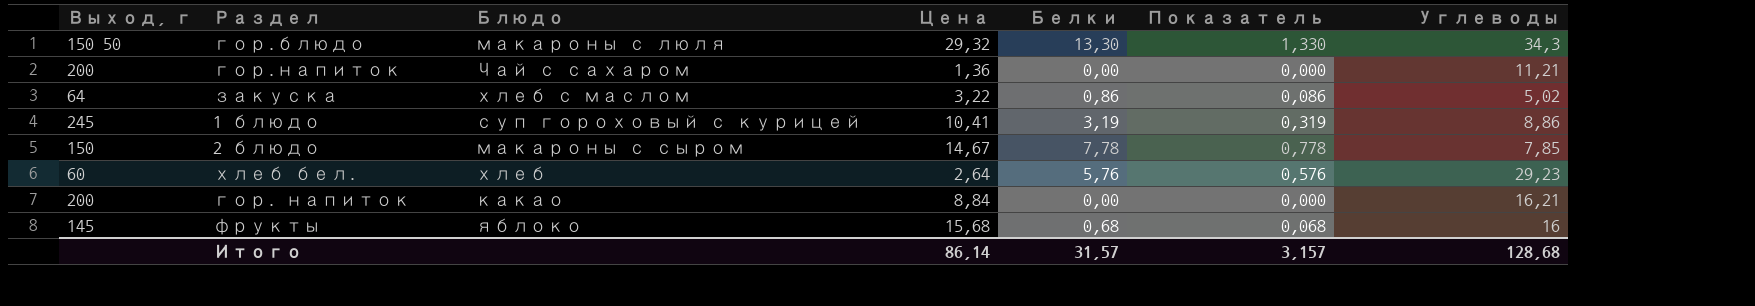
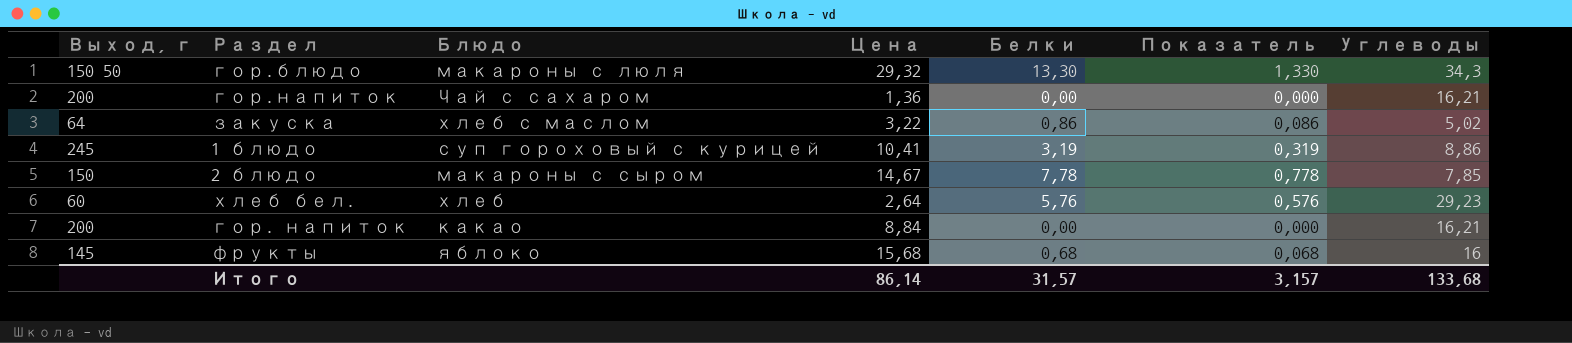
гор.напиток | Углеводы: 11,21 -> 16,21
Итого | Углеводы: 128,68 -> 133,68

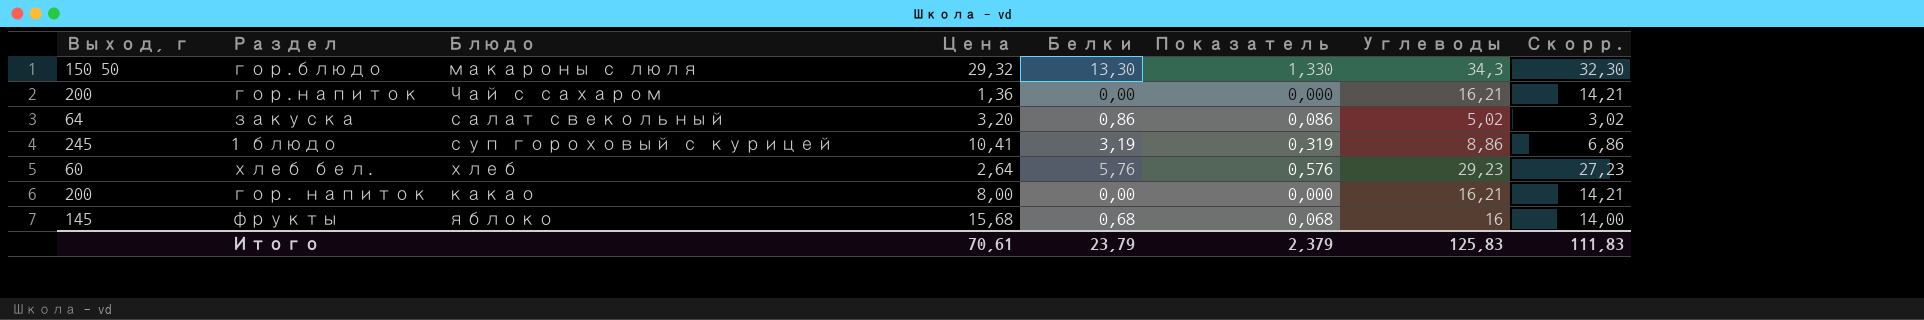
column Скорр. | formula: none -> [Углеводы] - 2
row 2 блюдо: 150 | макароны с сыром | 14,67 | 7,78 | 0,778 | 7,85 -> none
закуска | Блюдо: хлеб с маслом -> салат свекольный
закуска | Цена: 3,22 -> 3,20
гор. напиток | Цена: 8,84 -> 8,00
Итого | Цена: 86,14 -> 70,61
Итого | Белки: 31,57 -> 23,79
Итого | Показатель: 3,157 -> 2,379
Итого | Углеводы: 133,68 -> 125,83

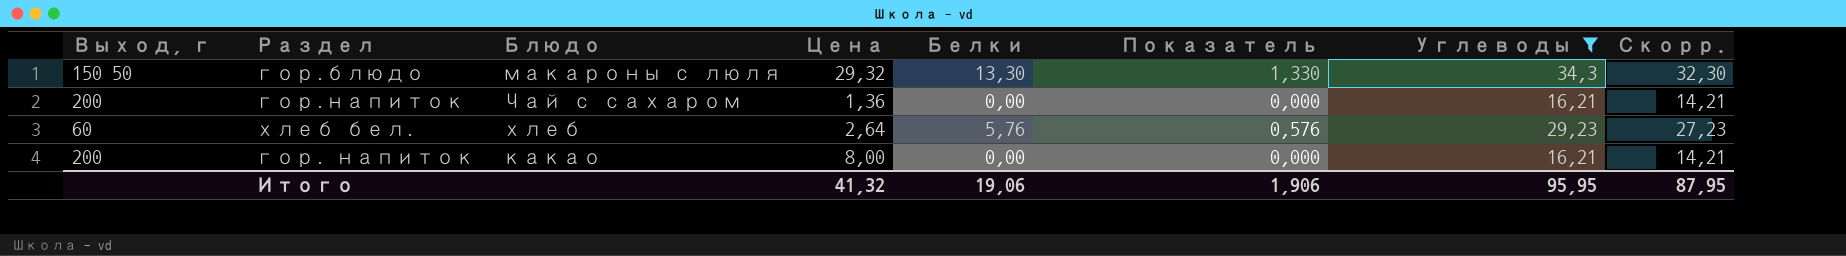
filter: none -> Углеводы >= 16,21
Итого | Цена: 70,61 -> 41,32
Итого | Белки: 23,79 -> 19,06
Итого | Показатель: 2,379 -> 1,906
Итого | Углеводы: 125,83 -> 95,95
Итого | Скорр.: 111,83 -> 87,95

